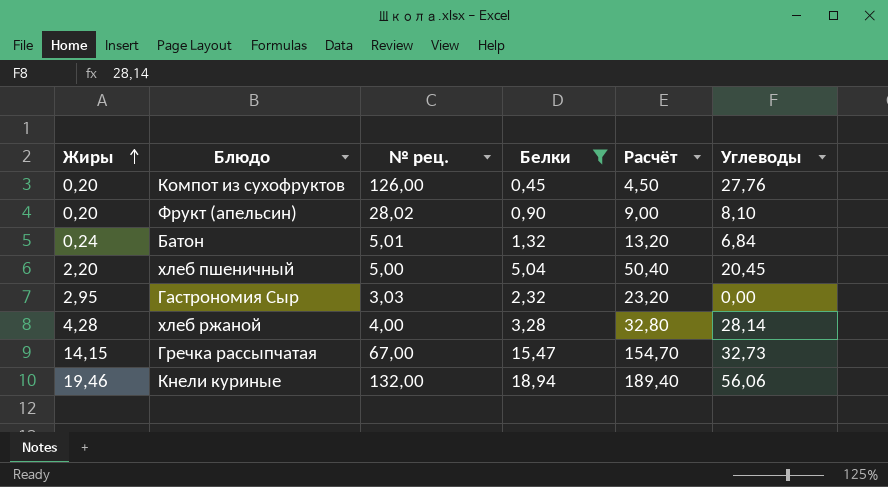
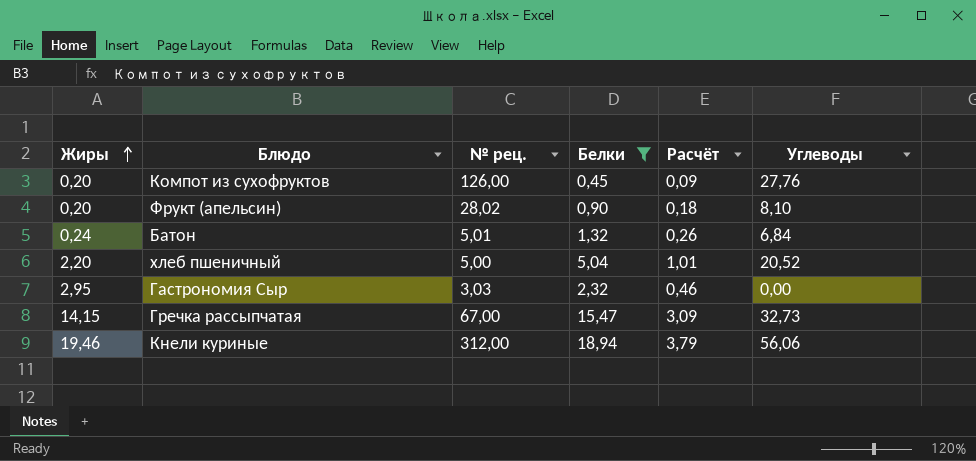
column Расчёт | formula: [Белки] * 10 -> [Белки] * 0,2
row хлеб ржаной: 4,28 | 4,00 | 3,28 | 32,80 | 28,14 -> none
хлеб пшеничный | Углеводы: 20,45 -> 20,52
Кнели куриные | № рец.: 132,00 -> 312,00

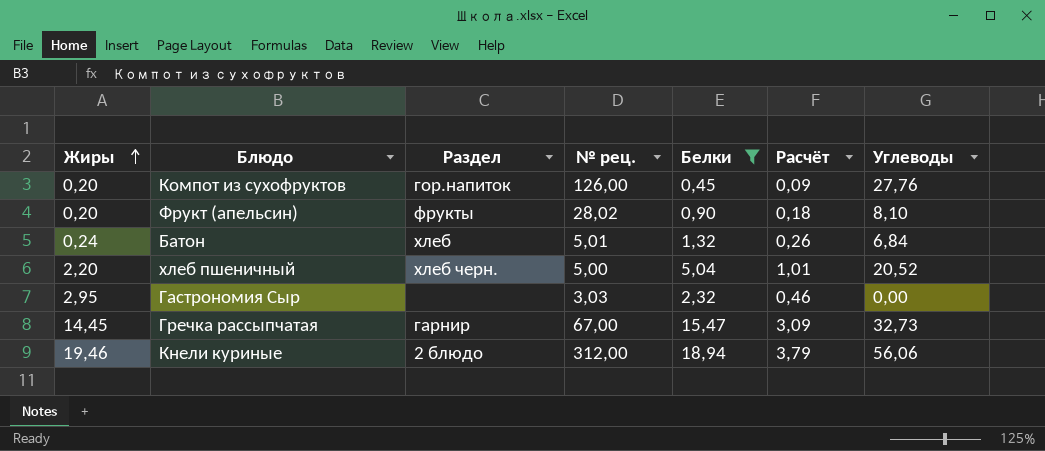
column Раздел | position: none -> 3
Гречка рассыпчатая | Жиры: 14,15 -> 14,45

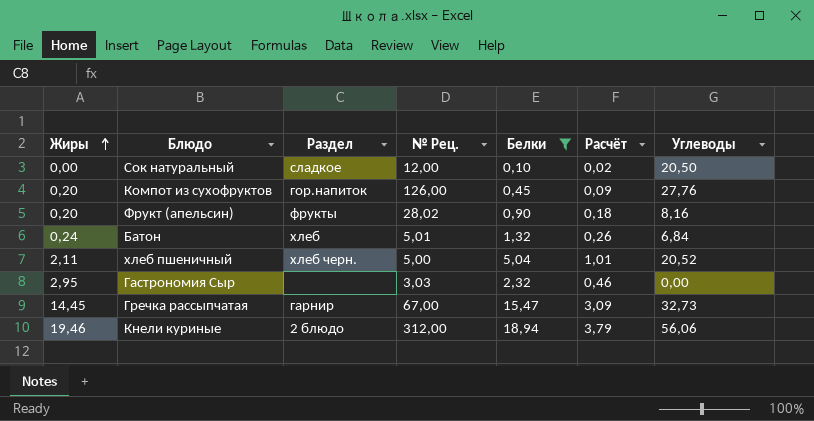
column name: № рец. -> № Рец.
row Сок натуральный: none -> 0,00 | сладкое | 12,00 | 0,10 | 0,02 | 20,50
Фрукт (апельсин) | Углеводы: 8,10 -> 8,16
хлеб пшеничный | Жиры: 2,20 -> 2,11

